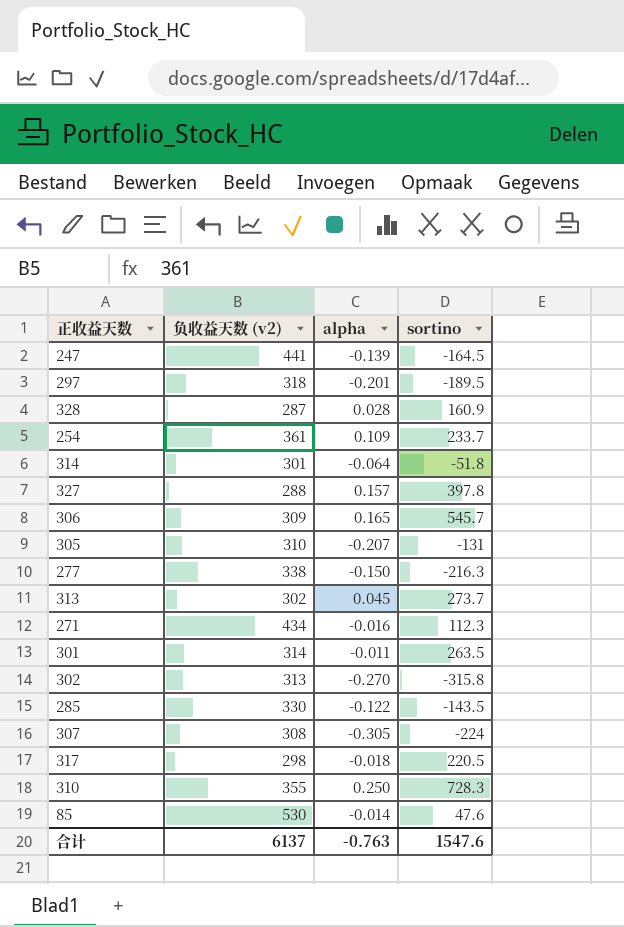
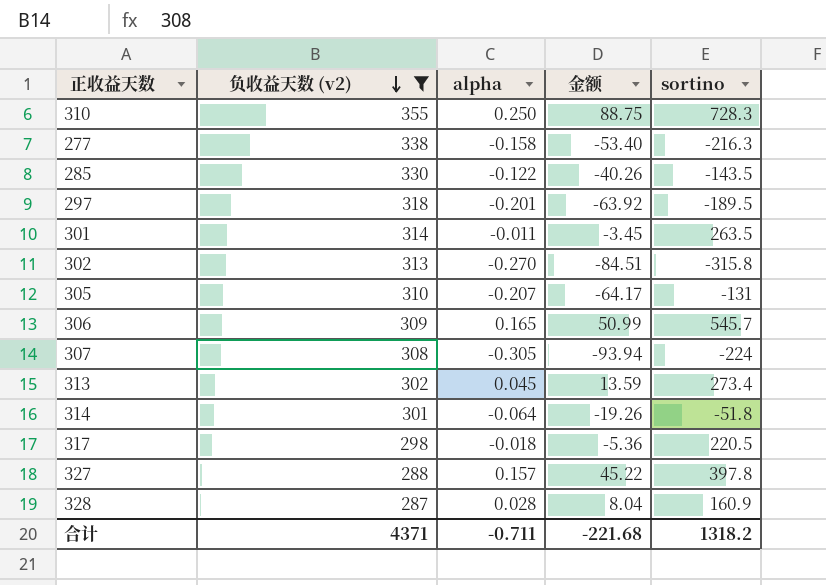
filter: none -> 负收益天数 (v2) <= 355
row order: none -> 负收益天数 (v2) descending
column 金额 | formula: none -> [负收益天数 (v2)] * [alpha]
277 | alpha: -0.150 -> -0.158
313 | sortino: 273.7 -> 273.4
合计 | 负收益天数 (v2): 6137 -> 4371
合计 | alpha: -0.763 -> -0.711
合计 | sortino: 1547.6 -> 1318.2

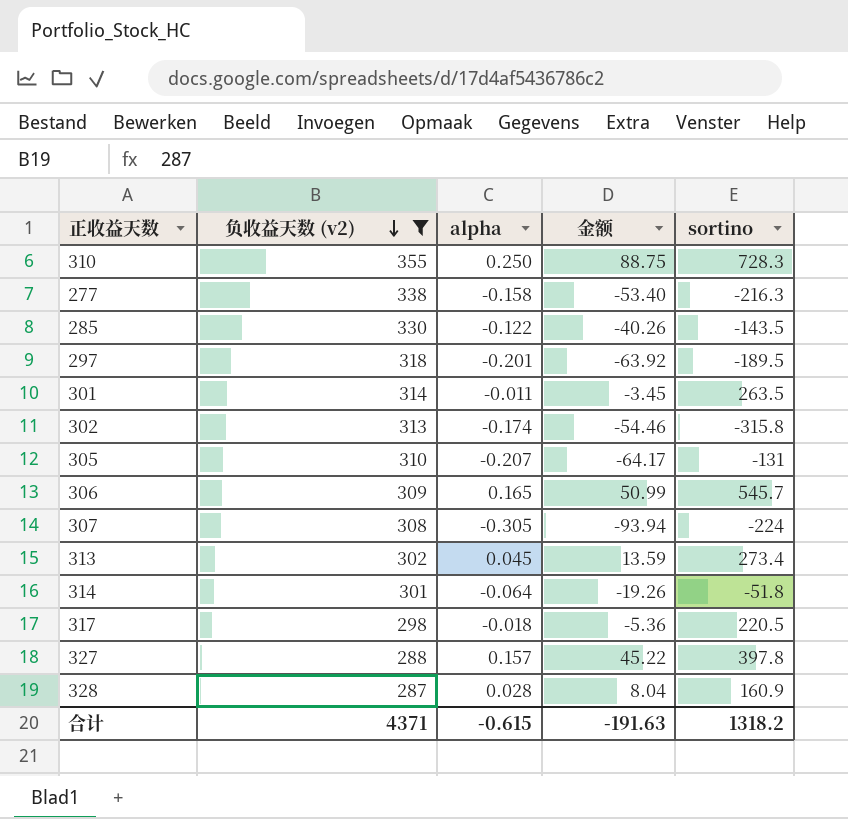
302 | alpha: -0.270 -> -0.174
302 | 金额: -84.51 -> -54.46
合计 | alpha: -0.711 -> -0.615
合计 | 金额: -221.68 -> -191.63

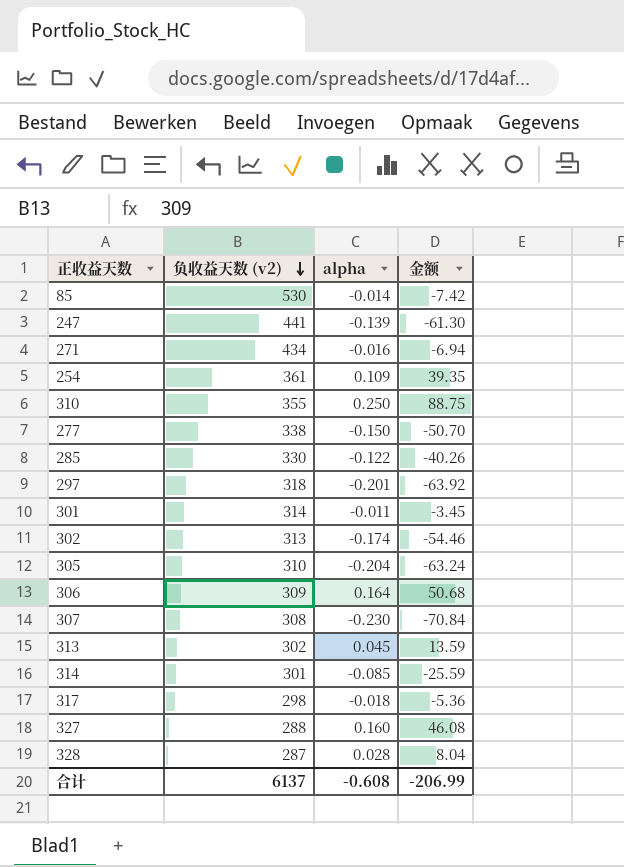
filter: 负收益天数 (v2) <= 355 -> none
column sortino | position: 5 -> none
277 | alpha: -0.158 -> -0.150
277 | 金额: -53.40 -> -50.70
305 | alpha: -0.207 -> -0.204
305 | 金额: -64.17 -> -63.24
306 | alpha: 0.165 -> 0.164
306 | 金额: 50.99 -> 50.68
307 | alpha: -0.305 -> -0.230
307 | 金额: -93.94 -> -70.84
314 | alpha: -0.064 -> -0.085
314 | 金额: -19.26 -> -25.59
327 | alpha: 0.157 -> 0.160
327 | 金额: 45.22 -> 46.08
合计 | 负收益天数 (v2): 4371 -> 6137
合计 | alpha: -0.615 -> -0.608
合计 | 金额: -191.63 -> -206.99

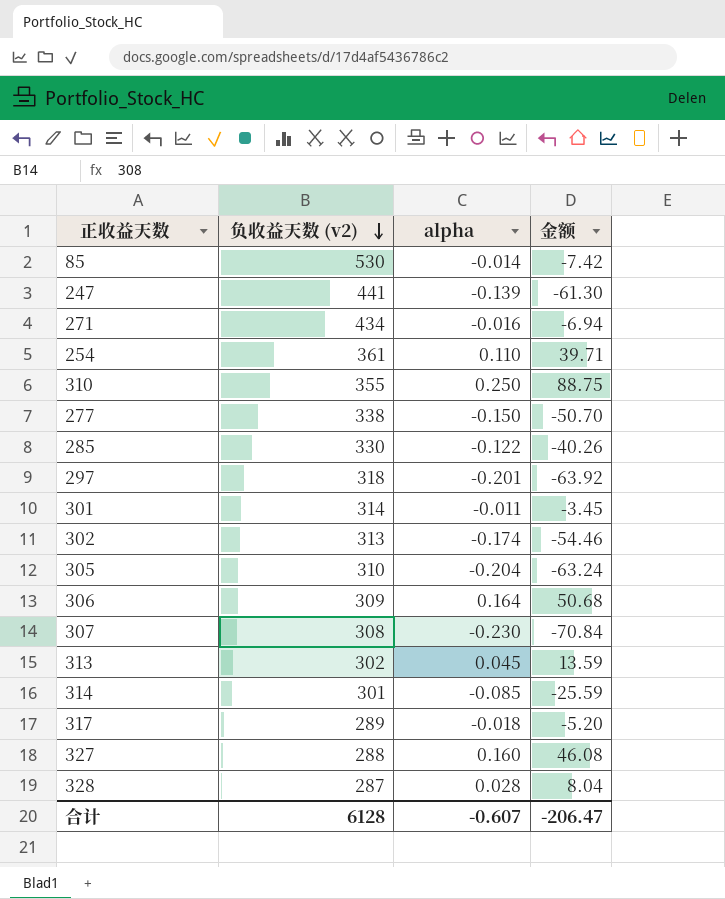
254 | alpha: 0.109 -> 0.110
254 | 金额: 39.35 -> 39.71
317 | 负收益天数 (v2): 298 -> 289
317 | 金额: -5.36 -> -5.20
合计 | 负收益天数 (v2): 6137 -> 6128
合计 | alpha: -0.608 -> -0.607
合计 | 金额: -206.99 -> -206.47

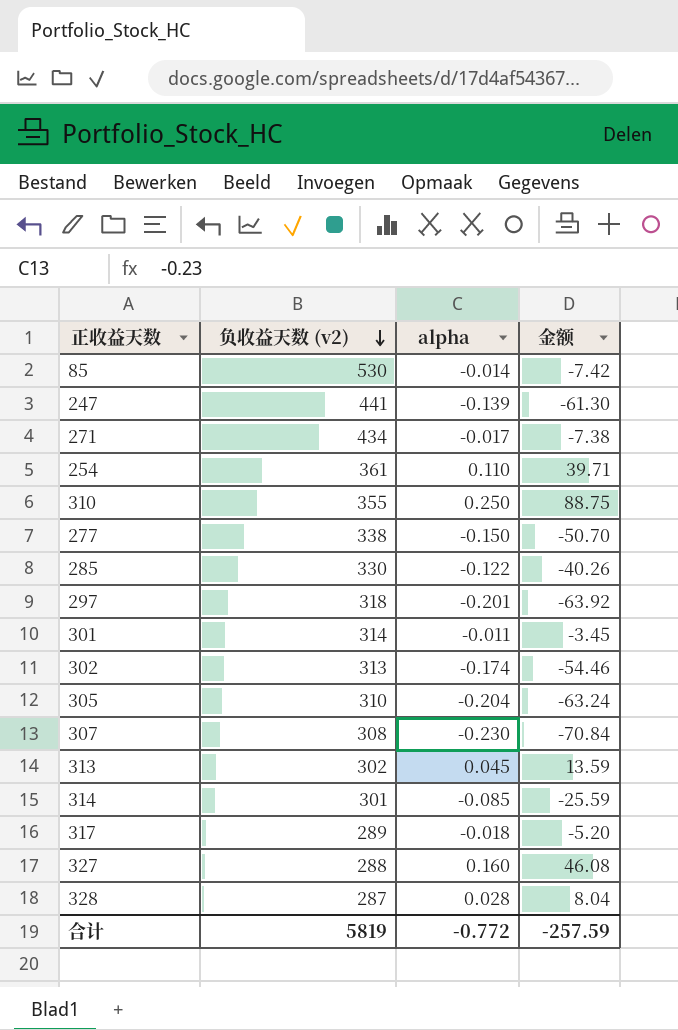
row 306: 309 | 0.164 | 50.68 -> none
271 | alpha: -0.016 -> -0.017
271 | 金额: -6.94 -> -7.38
合计 | 负收益天数 (v2): 6128 -> 5819
合计 | alpha: -0.607 -> -0.772
合计 | 金额: -206.47 -> -257.59

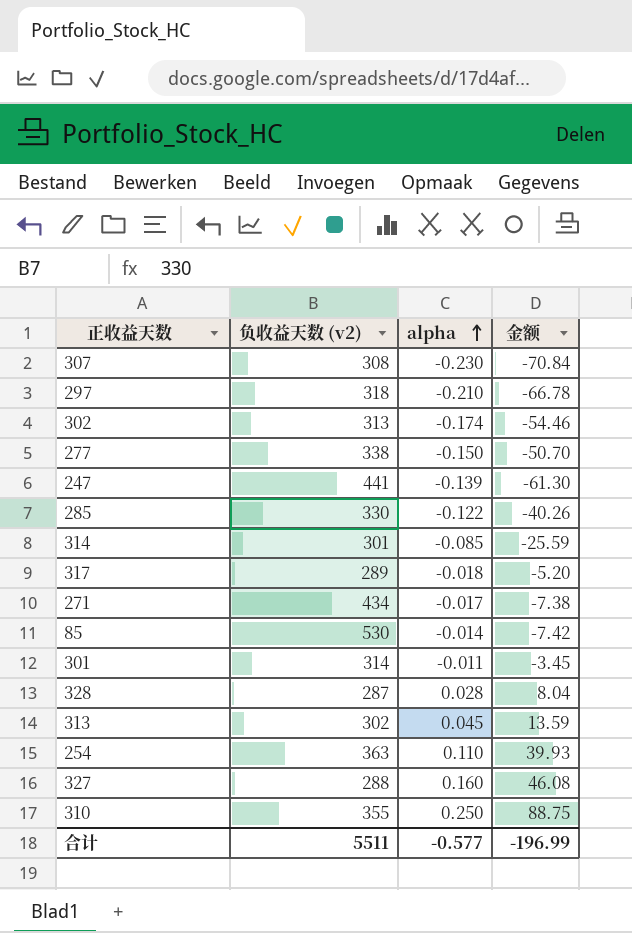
row order: 负收益天数 (v2) descending -> alpha ascending
row 305: 310 | -0.204 | -63.24 -> none
297 | alpha: -0.201 -> -0.210
297 | 金额: -63.92 -> -66.78
254 | 负收益天数 (v2): 361 -> 363
254 | 金额: 39.71 -> 39.93
合计 | 负收益天数 (v2): 5819 -> 5511
合计 | alpha: -0.772 -> -0.577
合计 | 金额: -257.59 -> -196.99

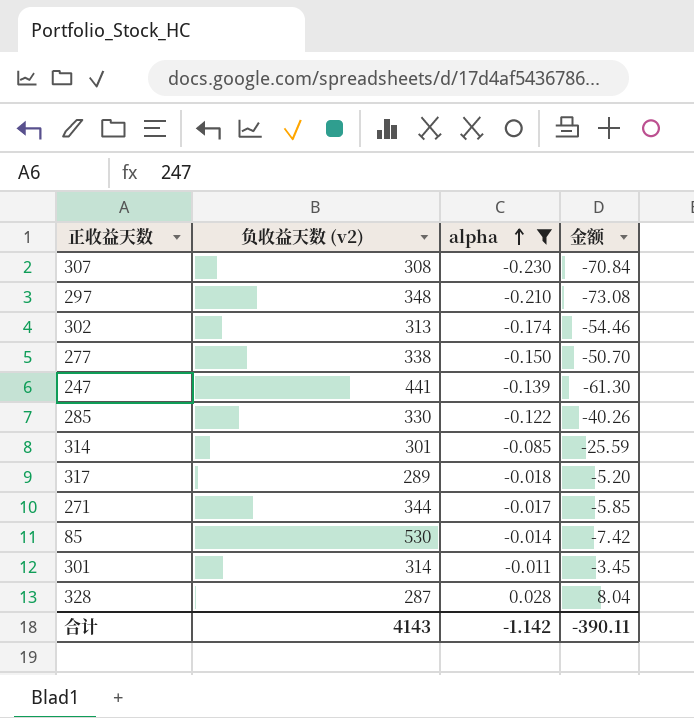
filter: none -> alpha <= 0.028
297 | 负收益天数 (v2): 318 -> 348
297 | 金额: -66.78 -> -73.08
271 | 负收益天数 (v2): 434 -> 344
271 | 金额: -7.38 -> -5.85
合计 | 负收益天数 (v2): 5511 -> 4143
合计 | alpha: -0.577 -> -1.142
合计 | 金额: -196.99 -> -390.11

